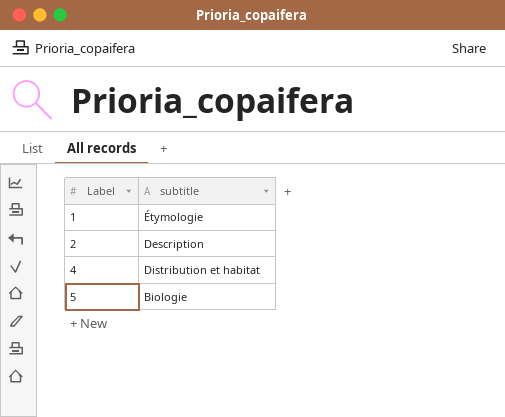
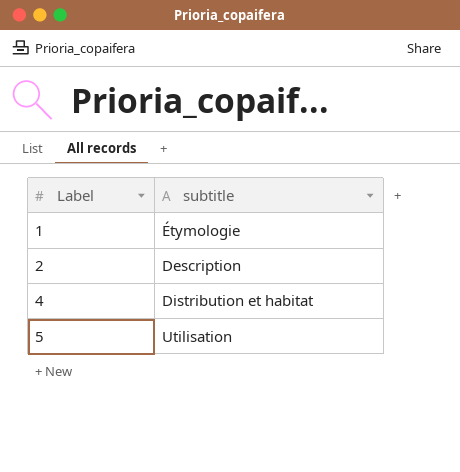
5 | subtitle: Biologie -> Utilisation

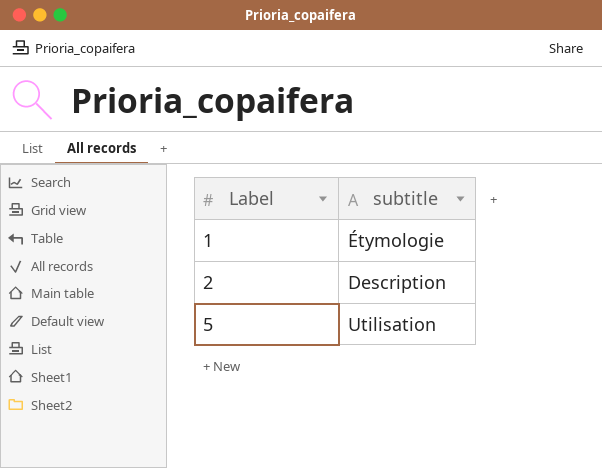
row 4: Distribution et habitat -> none

